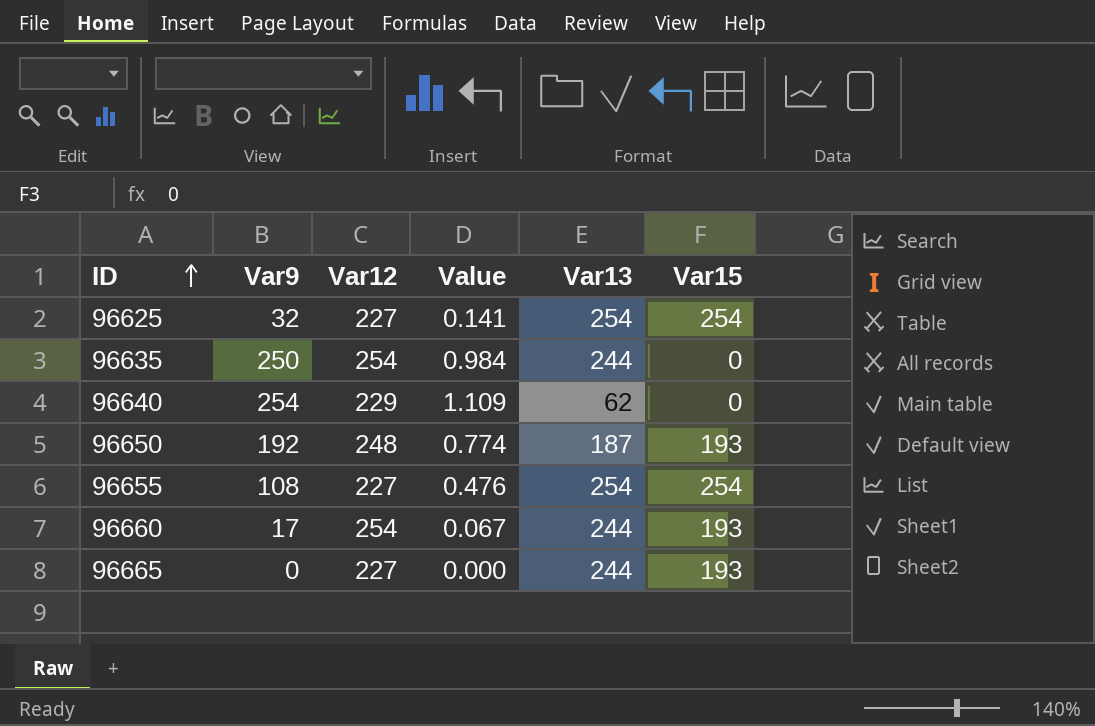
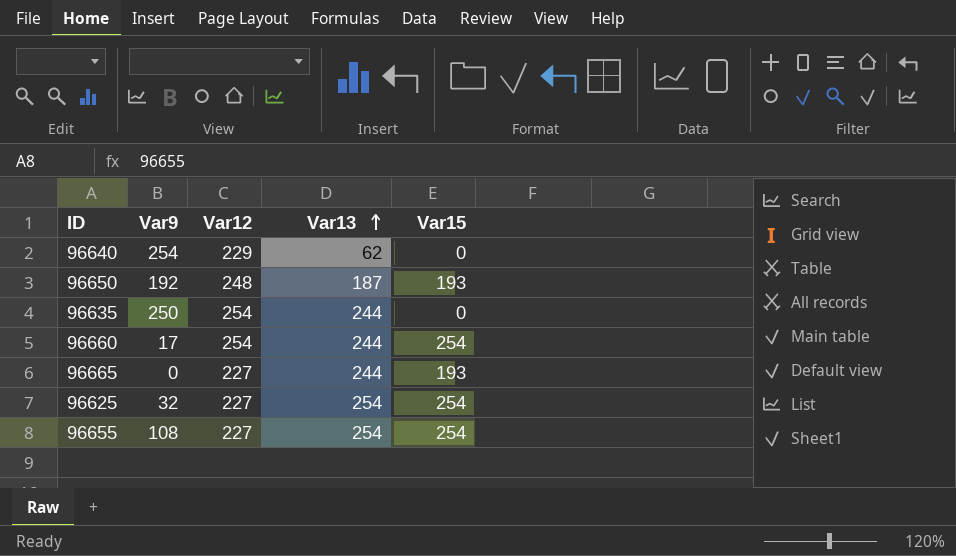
row order: ID ascending -> Var13 ascending
column Value | formula: [Var9] / [Var12] -> none
96660 | Var15: 193 -> 254

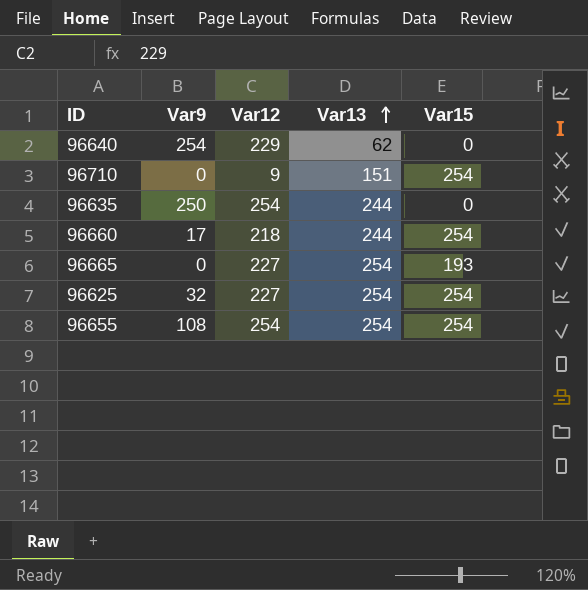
row 96650: 192 | 248 | 187 | 193 -> none
row 96710: none -> 0 | 9 | 151 | 254
96660 | Var12: 254 -> 218
96665 | Var13: 244 -> 254
96655 | Var12: 227 -> 254

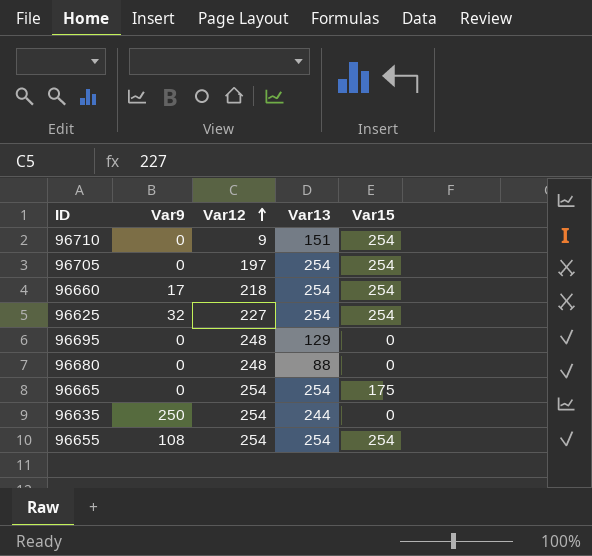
row order: Var13 ascending -> Var12 ascending
row 96640: 254 | 229 | 62 | 0 -> none
row 96705: none -> 0 | 197 | 254 | 254
96660 | Var13: 244 -> 254
row 96695: none -> 0 | 248 | 129 | 0
row 96680: none -> 0 | 248 | 88 | 0
96665 | Var12: 227 -> 254
96665 | Var15: 193 -> 175

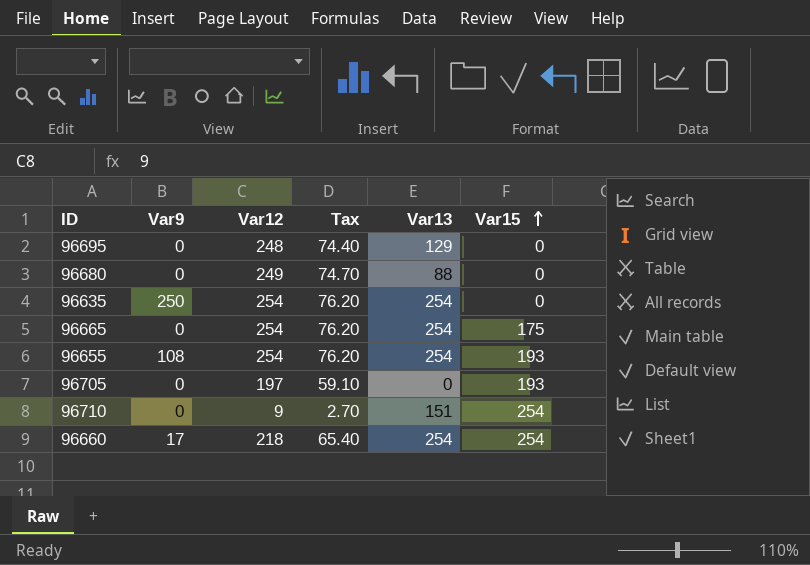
row order: Var12 ascending -> Var15 ascending
column Tax | formula: none -> [Var12] * 0.3
row 96625: 32 | 227 | 254 | 254 -> none
96680 | Var12: 248 -> 249
96635 | Var13: 244 -> 254
96655 | Var15: 254 -> 193
96705 | Var13: 254 -> 0
96705 | Var15: 254 -> 193

